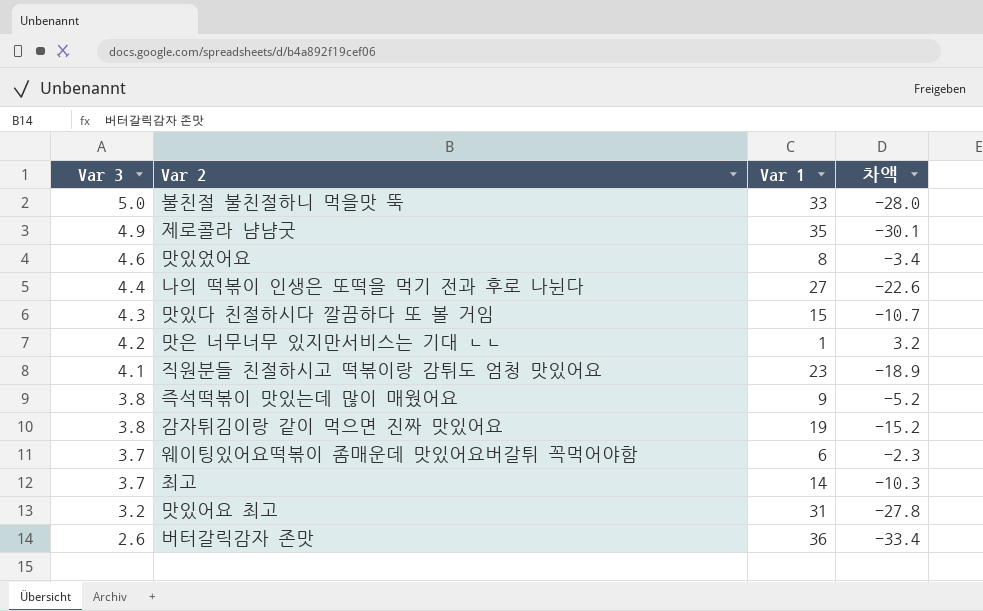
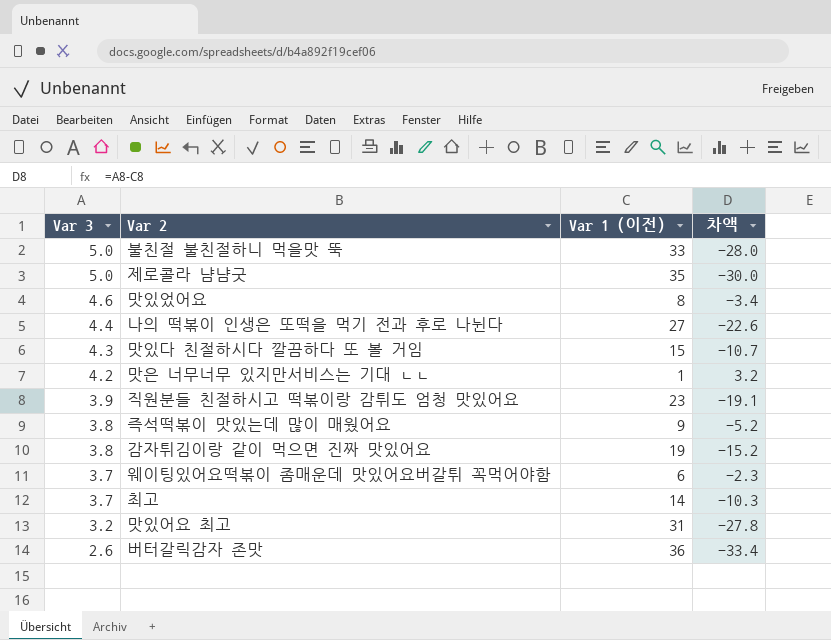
column name: Var 1 -> Var 1 (이전)
제로콜라 냠냠굿 | Var 3: 4.9 -> 5.0
제로콜라 냠냠굿 | 차액: -30.1 -> -30.0
직원분들 친절하시고 떡볶이랑 감튀도 엄청 맛있어요 | Var 3: 4.1 -> 3.9
직원분들 친절하시고 떡볶이랑 감튀도 엄청 맛있어요 | 차액: -18.9 -> -19.1

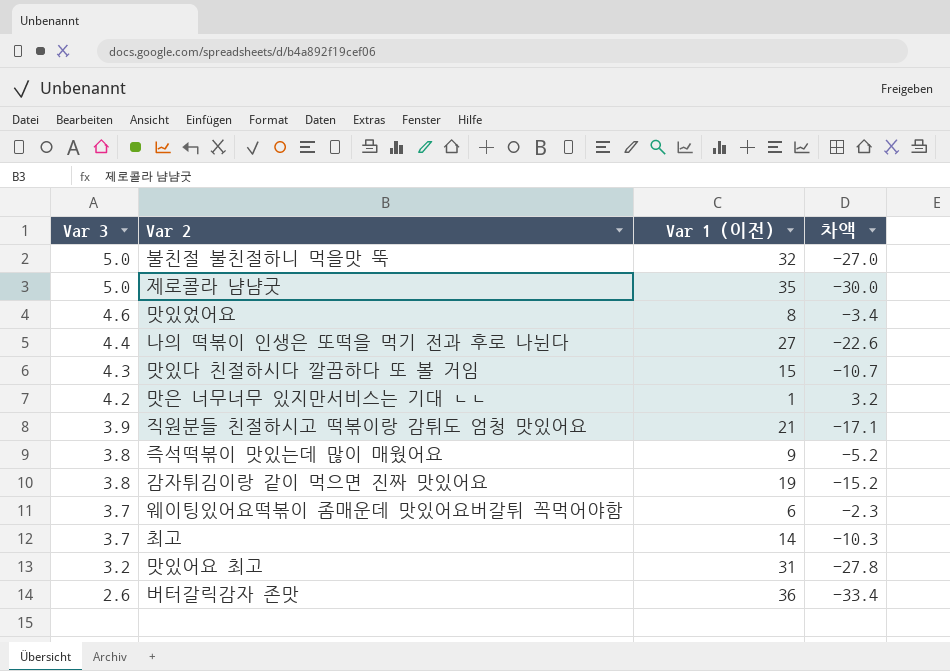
불친절 불친절하니 먹을맛 뚝 | Var 1 (이전): 33 -> 32
불친절 불친절하니 먹을맛 뚝 | 차액: -28.0 -> -27.0
직원분들 친절하시고 떡볶이랑 감튀도 엄청 맛있어요 | Var 1 (이전): 23 -> 21
직원분들 친절하시고 떡볶이랑 감튀도 엄청 맛있어요 | 차액: -19.1 -> -17.1

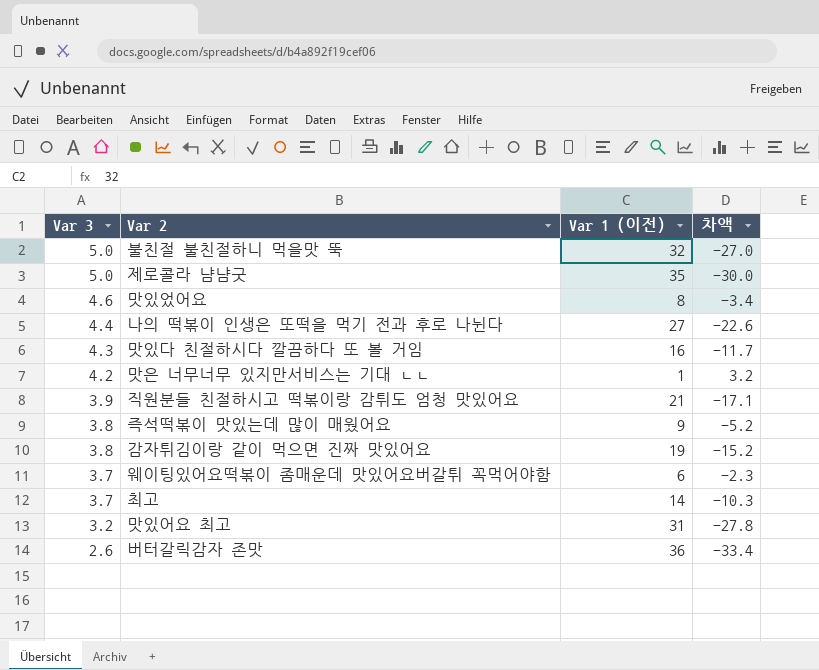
맛있다 친절하시다 깔끔하다 또 볼 거임 | Var 1 (이전): 15 -> 16
맛있다 친절하시다 깔끔하다 또 볼 거임 | 차액: -10.7 -> -11.7

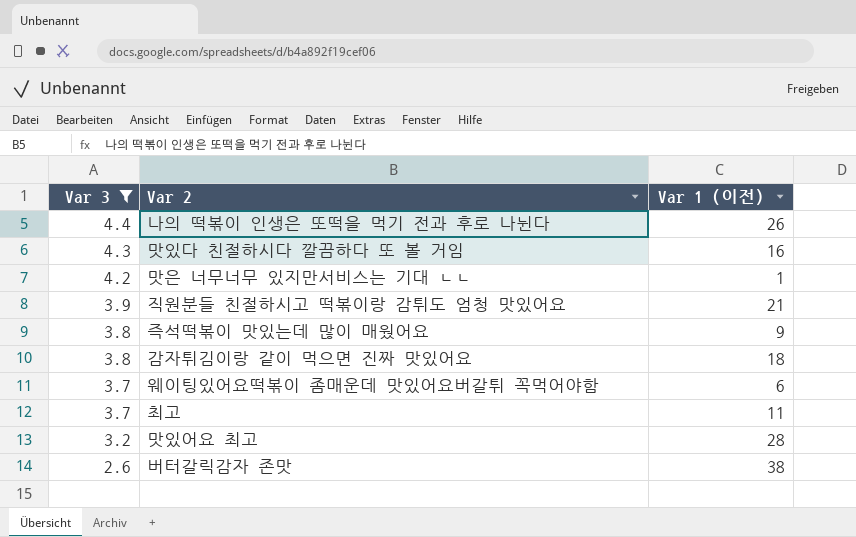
filter: none -> Var 3 <= 4.4
column 차액 | formula: [Var 3] - [Var 1 (이전)] -> none
나의 떡볶이 인생은 또떡을 먹기 전과 후로 나뉜다 | Var 1 (이전): 27 -> 26
감자튀김이랑 같이 먹으면 진짜 맛있어요 | Var 1 (이전): 19 -> 18
최고 | Var 1 (이전): 14 -> 11
맛있어요 최고 | Var 1 (이전): 31 -> 28
버터갈릭감자 존맛 | Var 1 (이전): 36 -> 38

